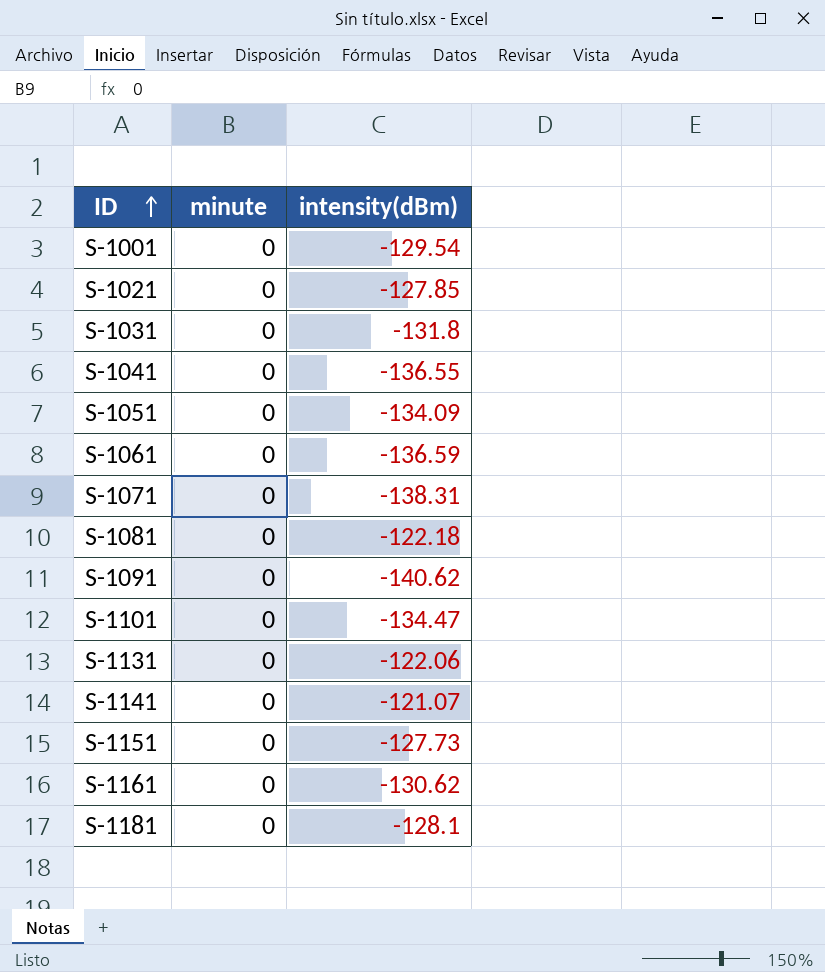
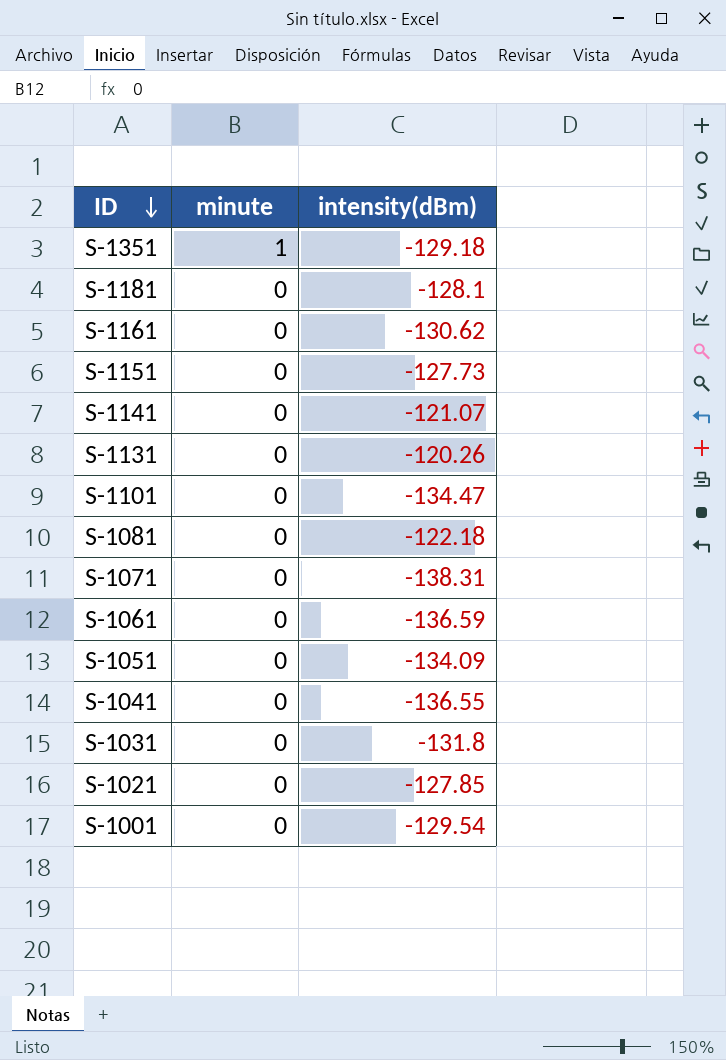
row order: ID ascending -> ID descending
row S-1091: 0 | -140.62 -> none
row S-1351: none -> 1 | -129.18
S-1131 | intensity(dBm): -122.06 -> -120.26

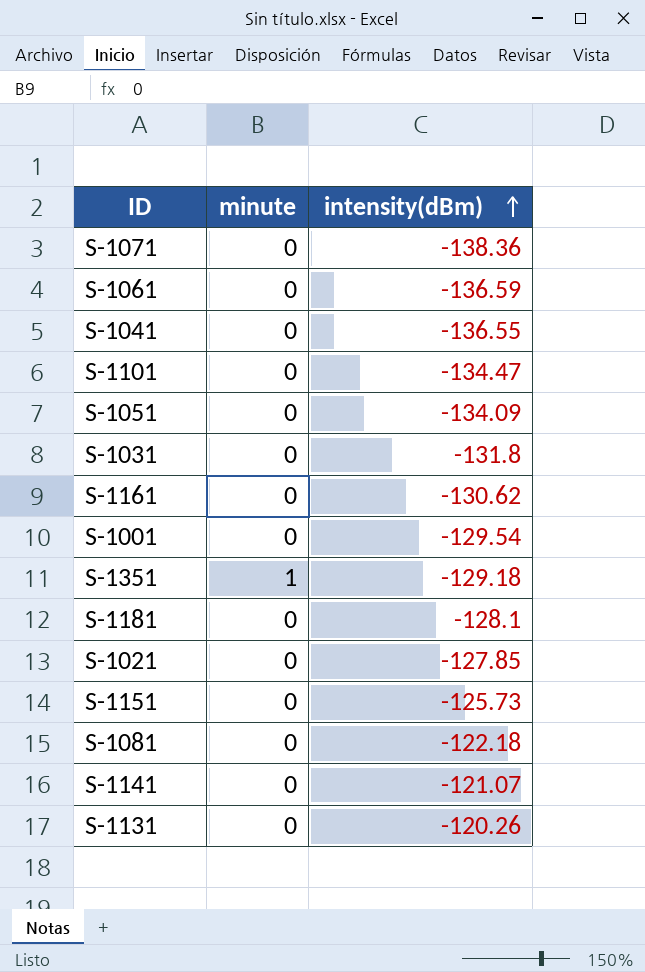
row order: ID descending -> intensity(dBm) ascending
S-1071 | intensity(dBm): -138.31 -> -138.36
S-1151 | intensity(dBm): -127.73 -> -125.73

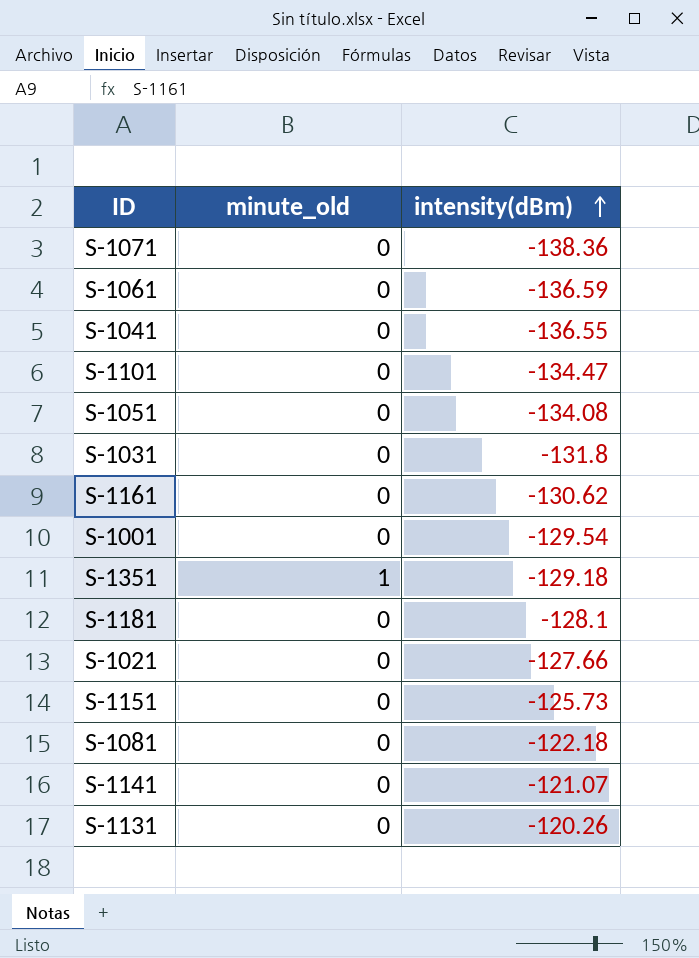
column name: minute -> minute_old
S-1051 | intensity(dBm): -134.09 -> -134.08
S-1021 | intensity(dBm): -127.85 -> -127.66

